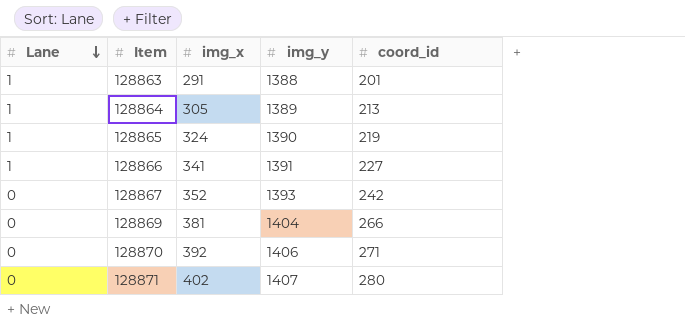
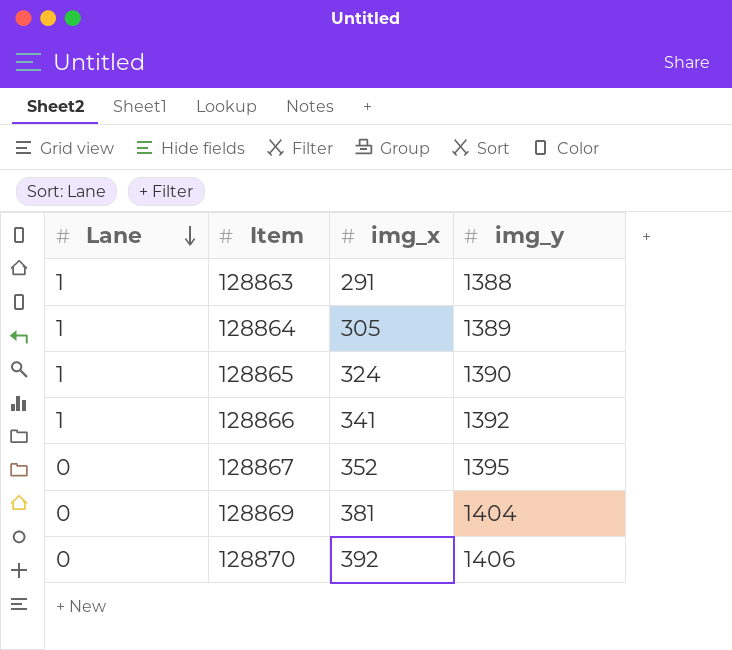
column coord_id | position: 5 -> none
row 128871: 0 | 402 | 1407 | 280 -> none
128866 | img_y: 1391 -> 1392
128867 | img_y: 1393 -> 1395

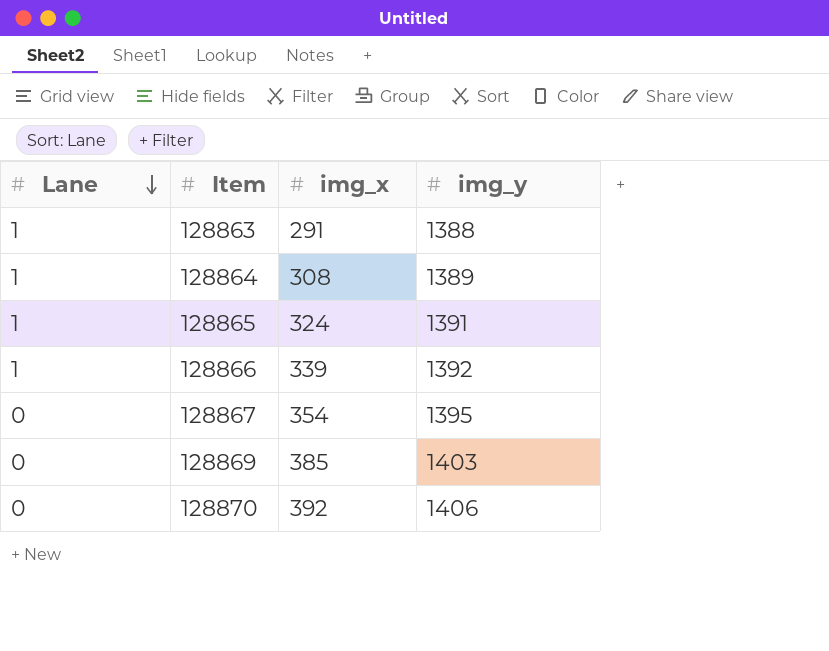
128864 | img_x: 305 -> 308
128865 | img_y: 1390 -> 1391
128866 | img_x: 341 -> 339
128867 | img_x: 352 -> 354
128869 | img_x: 381 -> 385
128869 | img_y: 1404 -> 1403

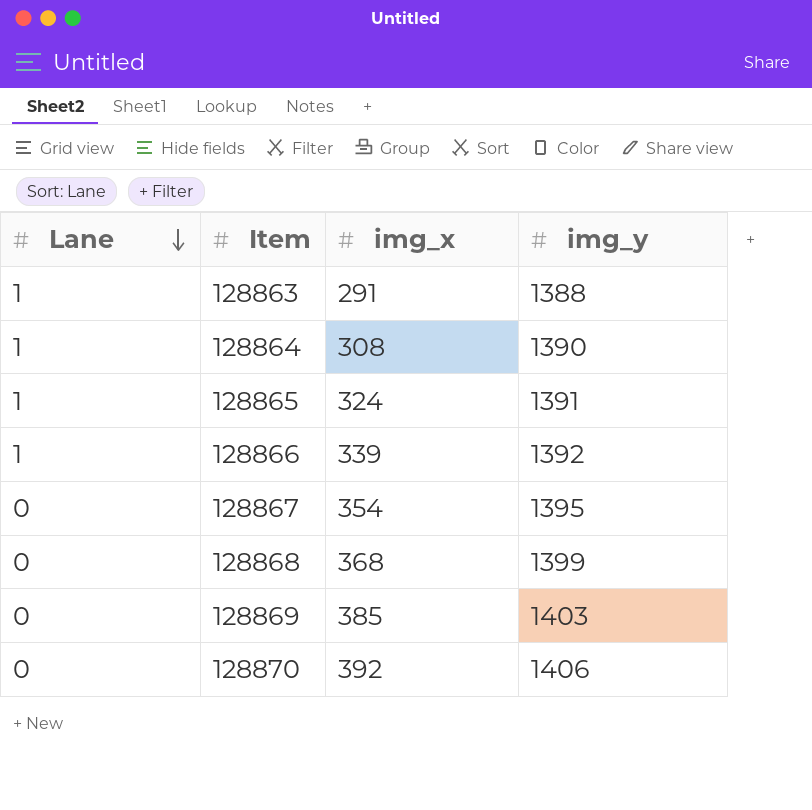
128864 | img_y: 1389 -> 1390
row 128868: none -> 0 | 368 | 1399

